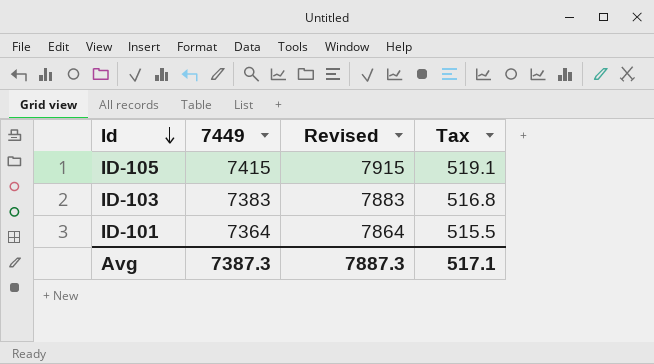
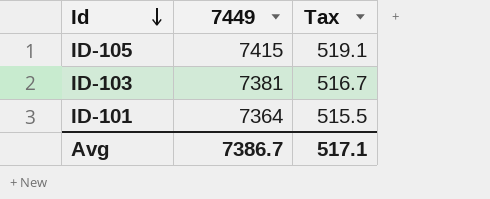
column Revised | formula: [7449] + 500 -> none
ID-103 | 7449: 7383 -> 7381
ID-103 | Tax: 516.8 -> 516.7
Avg | 7449: 7387.3 -> 7386.7

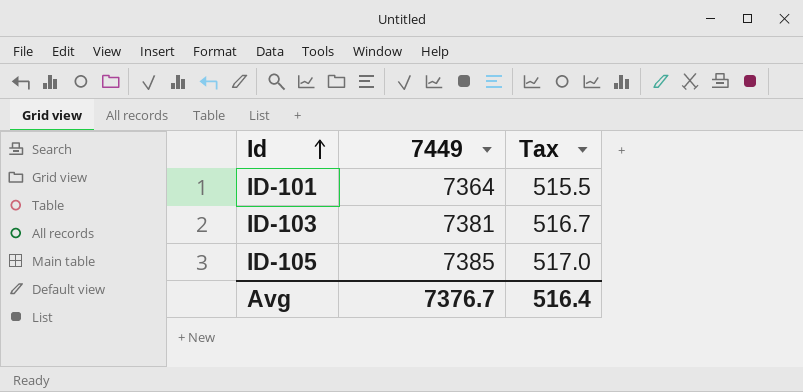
row order: Id descending -> Id ascending
ID-105 | 7449: 7415 -> 7385
ID-105 | Tax: 519.1 -> 517.0
Avg | 7449: 7386.7 -> 7376.7
Avg | Tax: 517.1 -> 516.4

